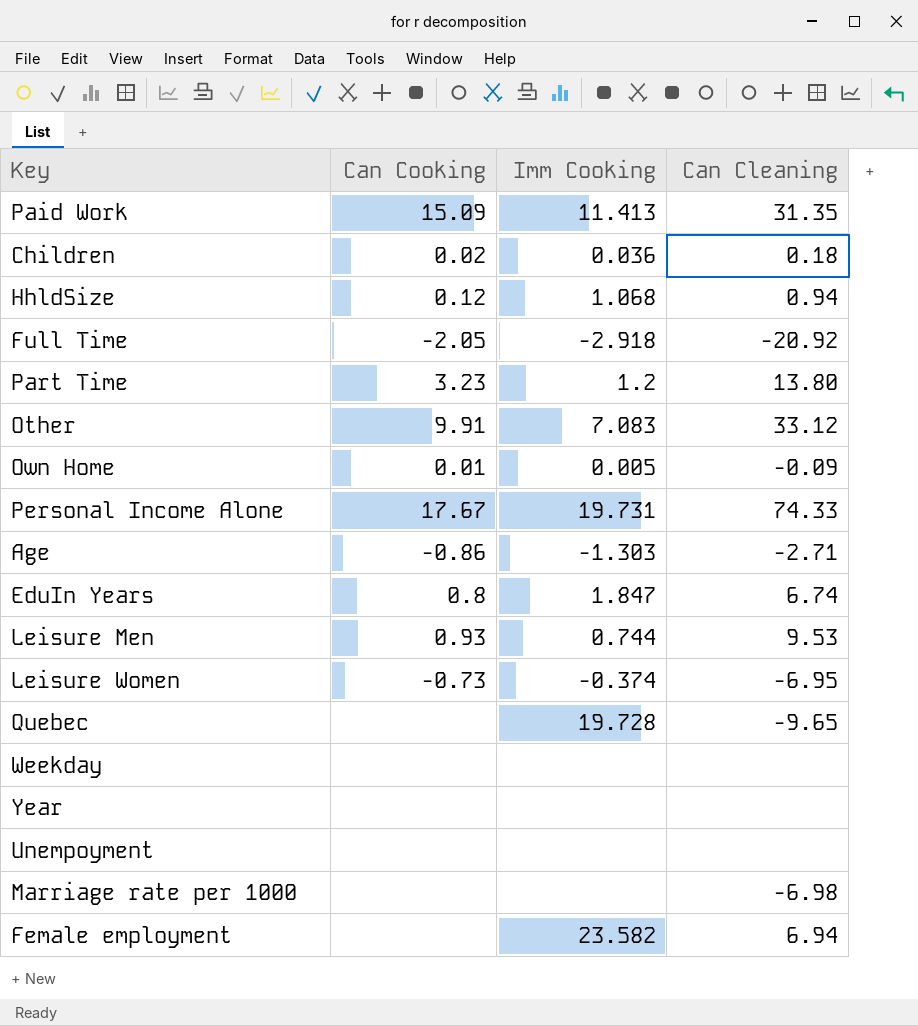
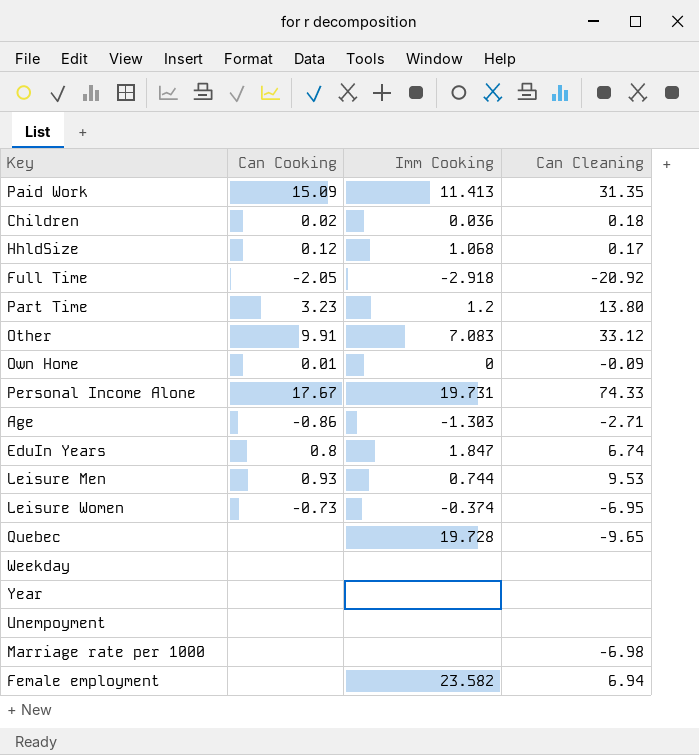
HhldSize | Can Cleaning: 0.94 -> 0.17
Own Home | Imm Cooking: 0.005 -> 0

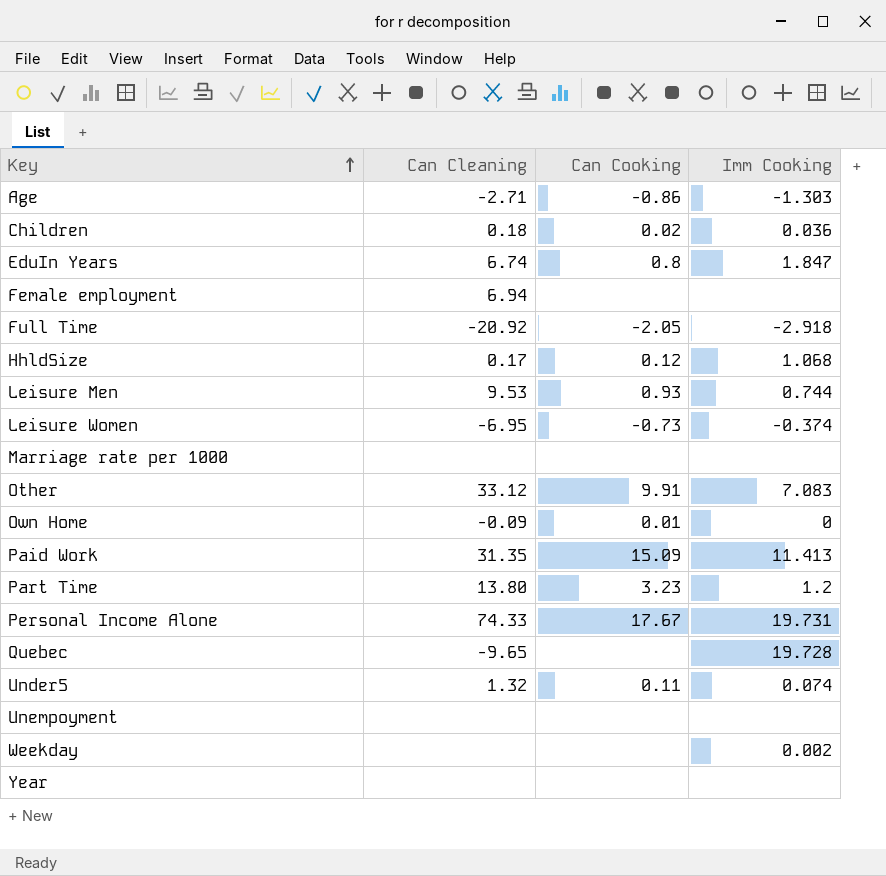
row order: none -> Key ascending
column Can Cleaning | position: 4 -> 2
Female employment | Imm Cooking: 23.582 -> none
Marriage rate per 1000 | Can Cleaning: -6.98 -> none
row Under5: none -> 1.32 | 0.11 | 0.074
Weekday | Imm Cooking: none -> 0.002

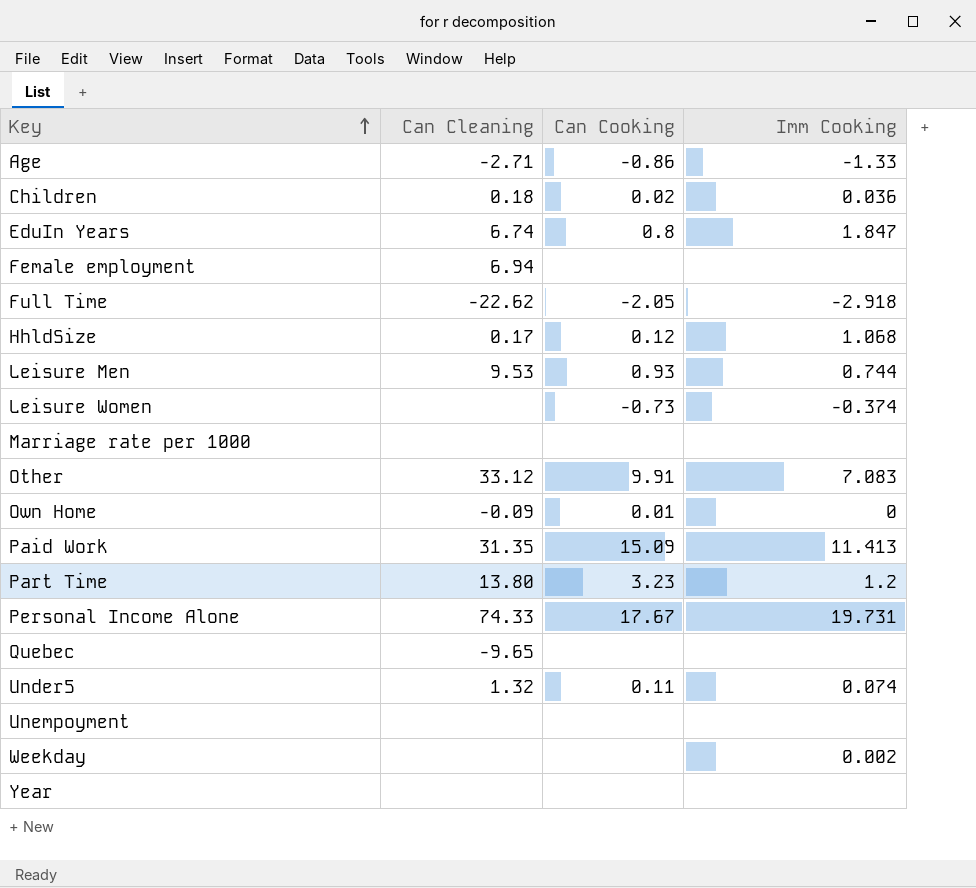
Age | Imm Cooking: -1.303 -> -1.33
Full Time | Can Cleaning: -20.92 -> -22.62
Leisure Women | Can Cleaning: -6.95 -> none
Quebec | Imm Cooking: 19.728 -> none

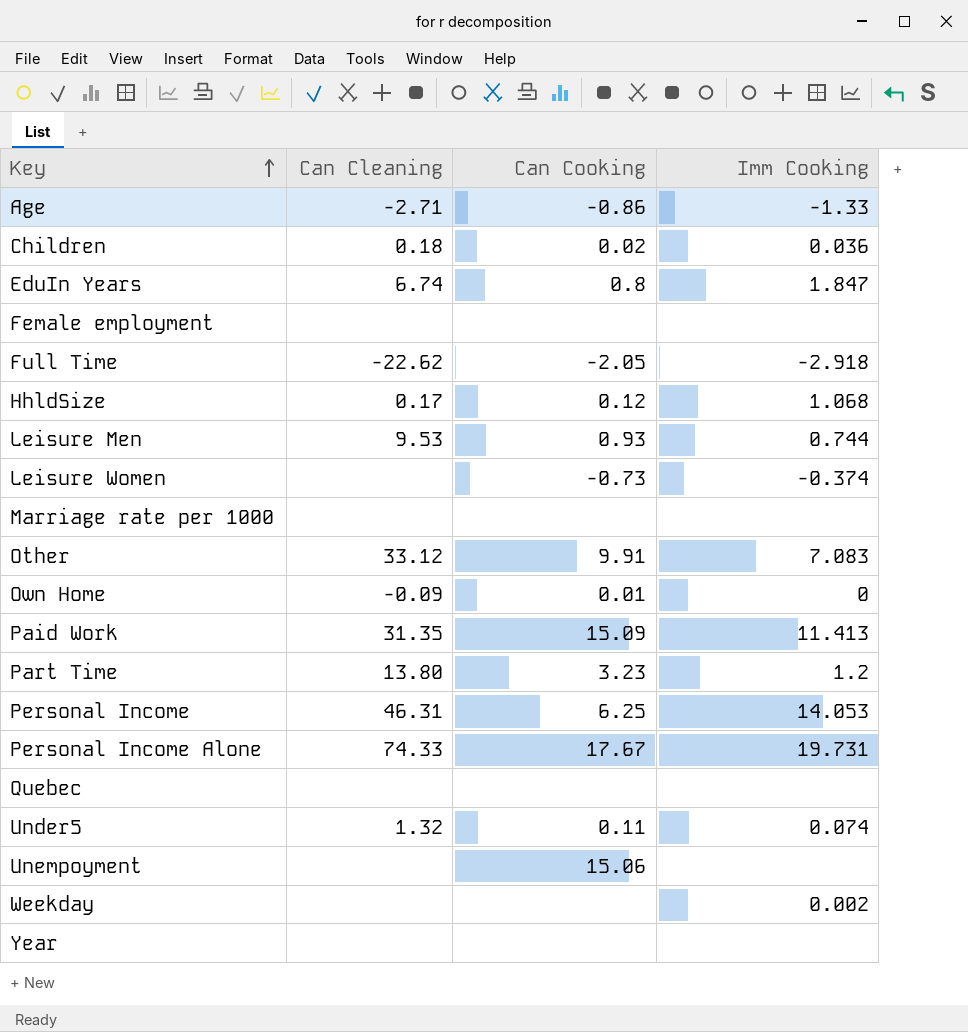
Female employment | Can Cleaning: 6.94 -> none
row Personal Income: none -> 46.31 | 6.25 | 14.053
Quebec | Can Cleaning: -9.65 -> none
Unempoyment | Can Cooking: none -> 15.06

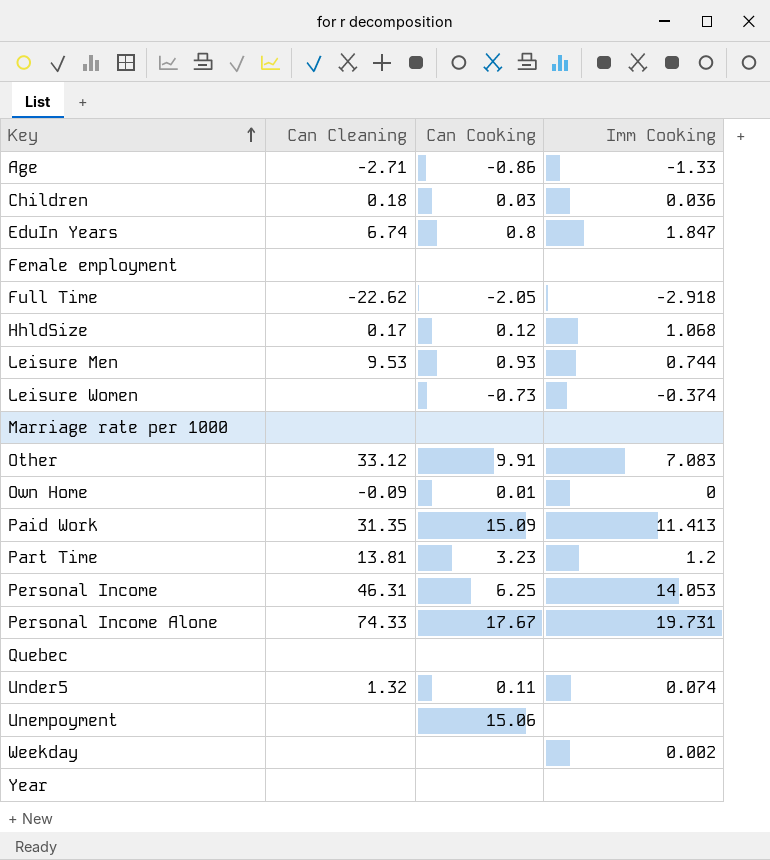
Children | Can Cooking: 0.02 -> 0.03
Part Time | Can Cleaning: 13.80 -> 13.81

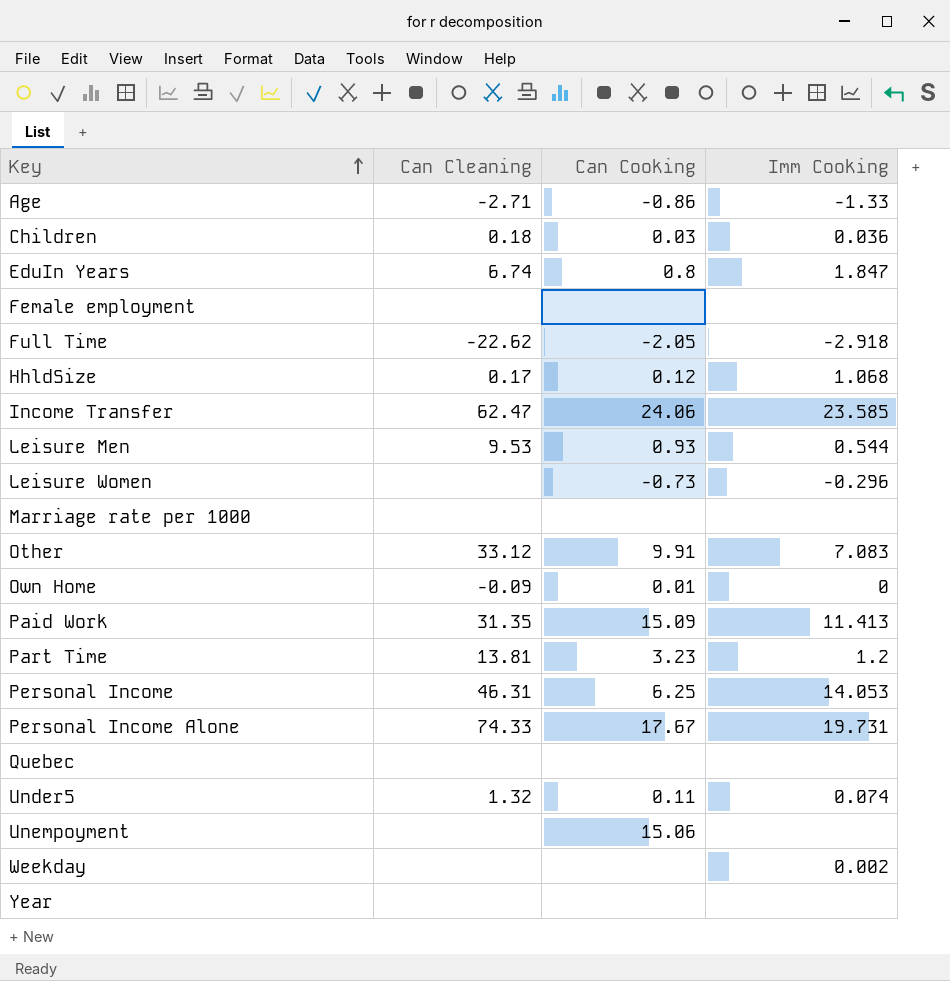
row Income Transfer: none -> 62.47 | 24.06 | 23.585
Leisure Men | Imm Cooking: 0.744 -> 0.544
Leisure Women | Imm Cooking: -0.374 -> -0.296

